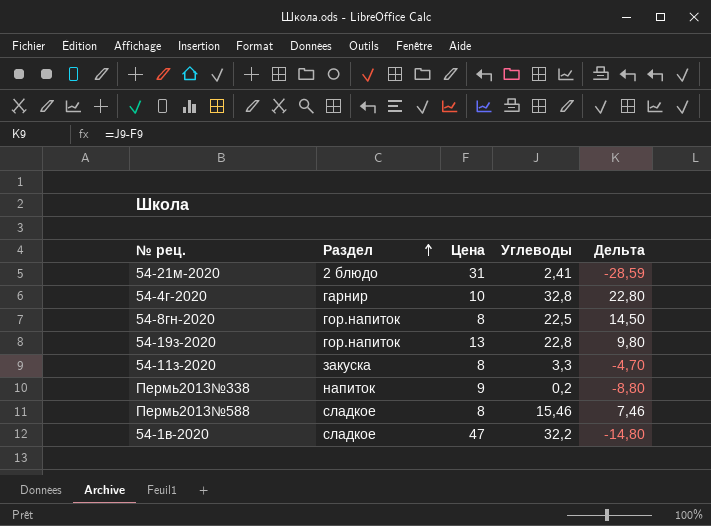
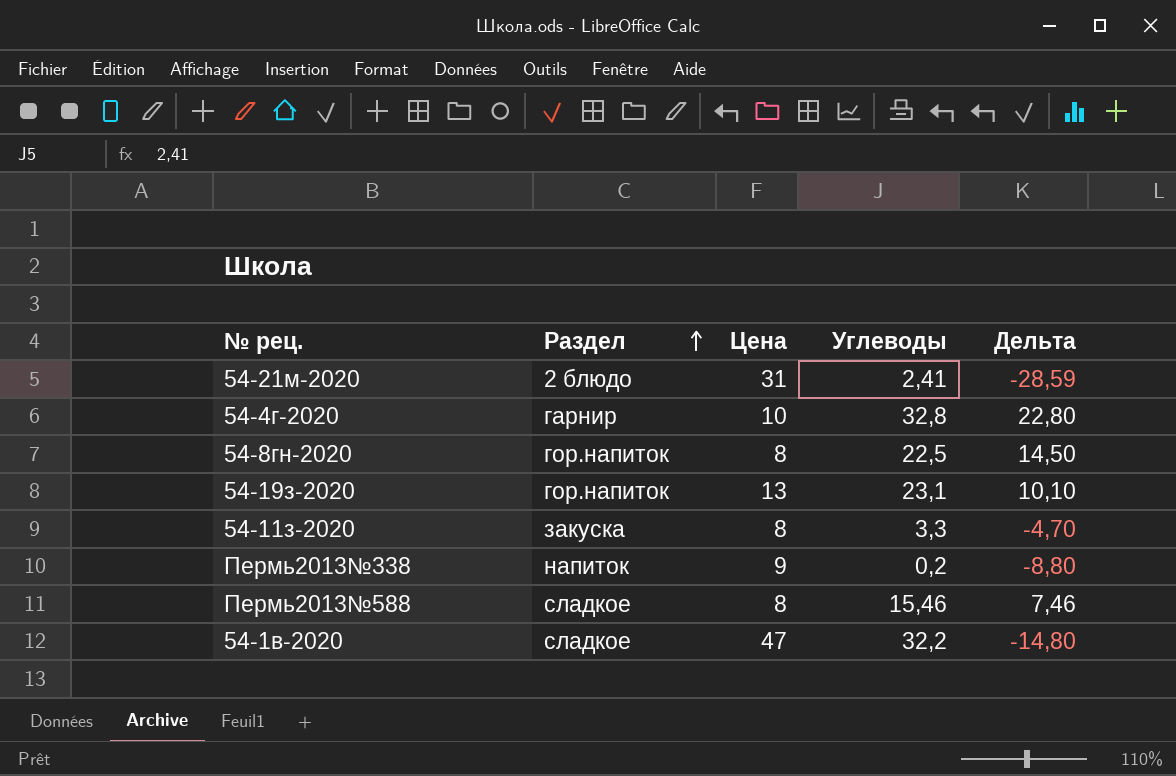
54-19з-2020 | Углеводы: 22,8 -> 23,1
54-19з-2020 | Дельта: 9,80 -> 10,10

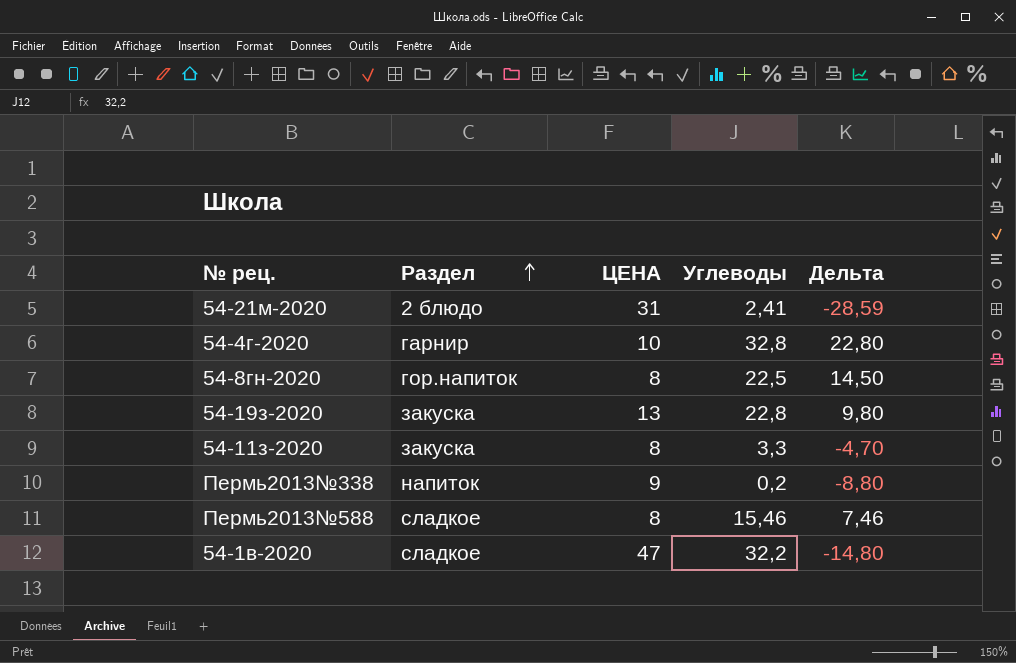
column name: Цена -> ЦЕНА
54-19з-2020 | Раздел: гор.напиток -> закуска
54-19з-2020 | Углеводы: 23,1 -> 22,8
54-19з-2020 | Дельта: 10,10 -> 9,80

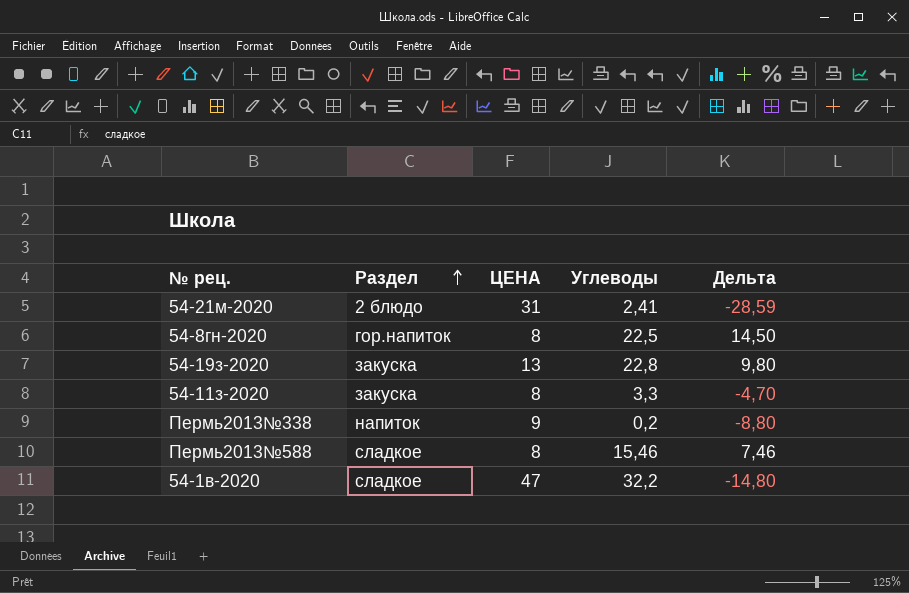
row 54-4г-2020: гарнир | 10 | 32,8 | 22,80 -> none

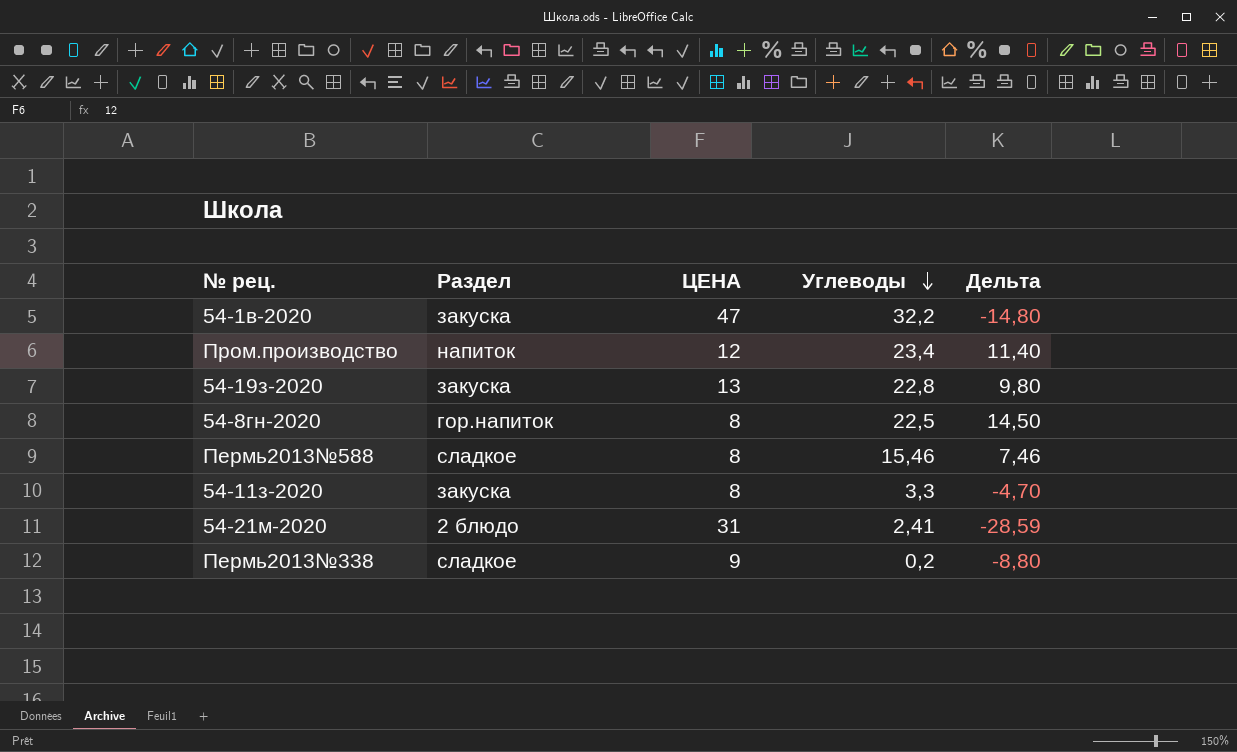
row order: Раздел ascending -> Углеводы descending
54-1в-2020 | Раздел: сладкое -> закуска
row Пром.производство: none -> напиток | 12 | 23,4 | 11,40
Пермь2013№338 | Раздел: напиток -> сладкое

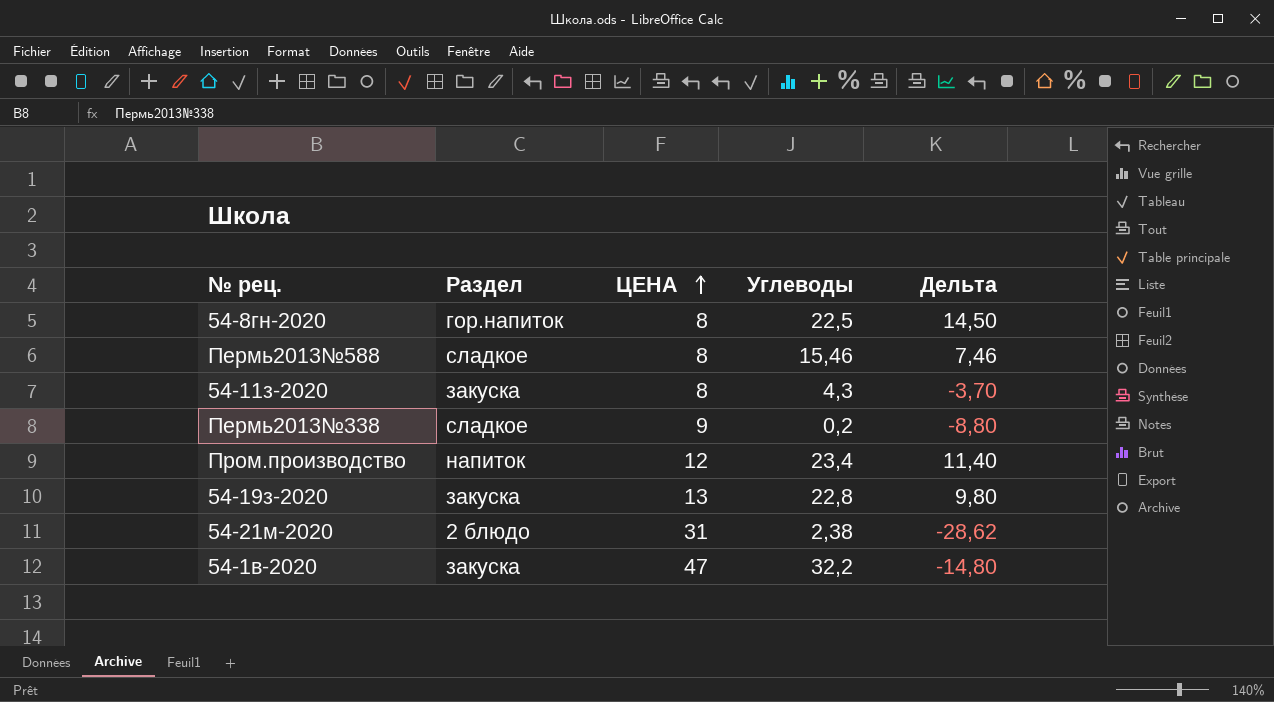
row order: Углеводы descending -> ЦЕНА ascending
54-11з-2020 | Углеводы: 3,3 -> 4,3
54-11з-2020 | Дельта: -4,70 -> -3,70
54-21м-2020 | Углеводы: 2,41 -> 2,38
54-21м-2020 | Дельта: -28,59 -> -28,62

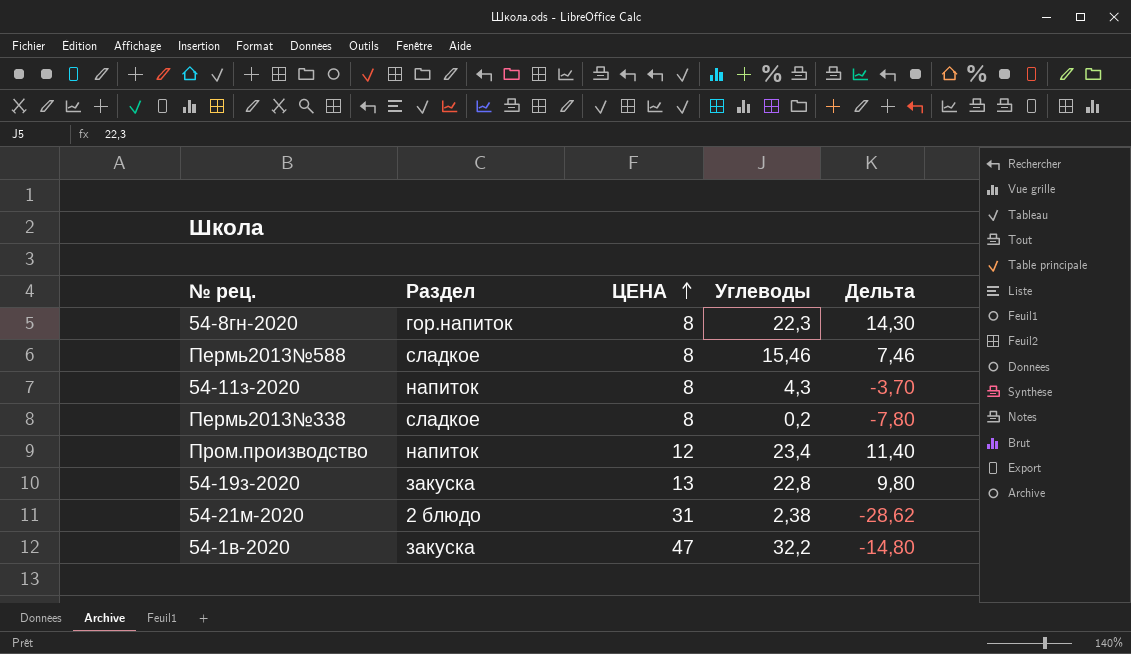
54-8гн-2020 | Углеводы: 22,5 -> 22,3
54-8гн-2020 | Дельта: 14,50 -> 14,30
54-11з-2020 | Раздел: закуска -> напиток
Пермь2013№338 | ЦЕНА: 9 -> 8
Пермь2013№338 | Дельта: -8,80 -> -7,80

